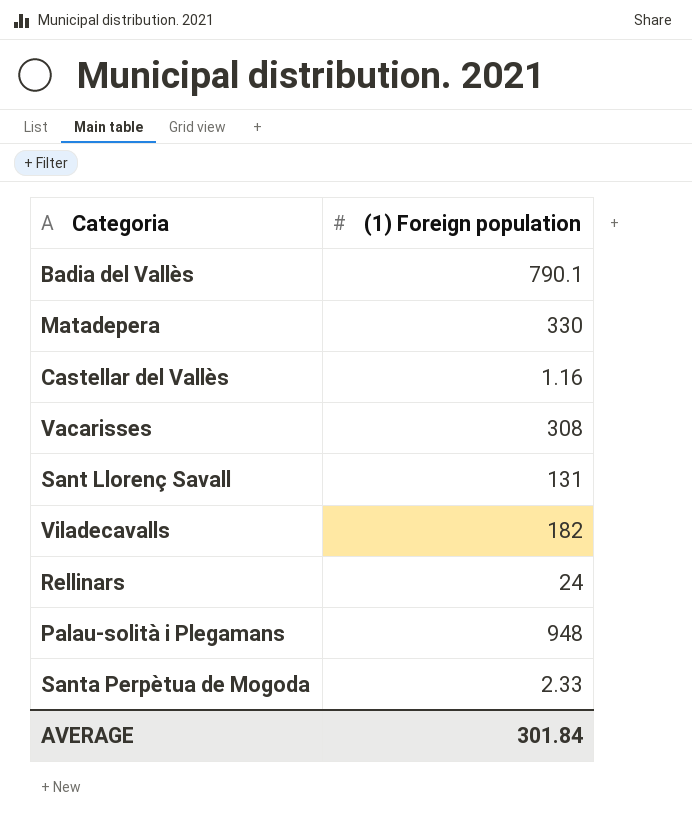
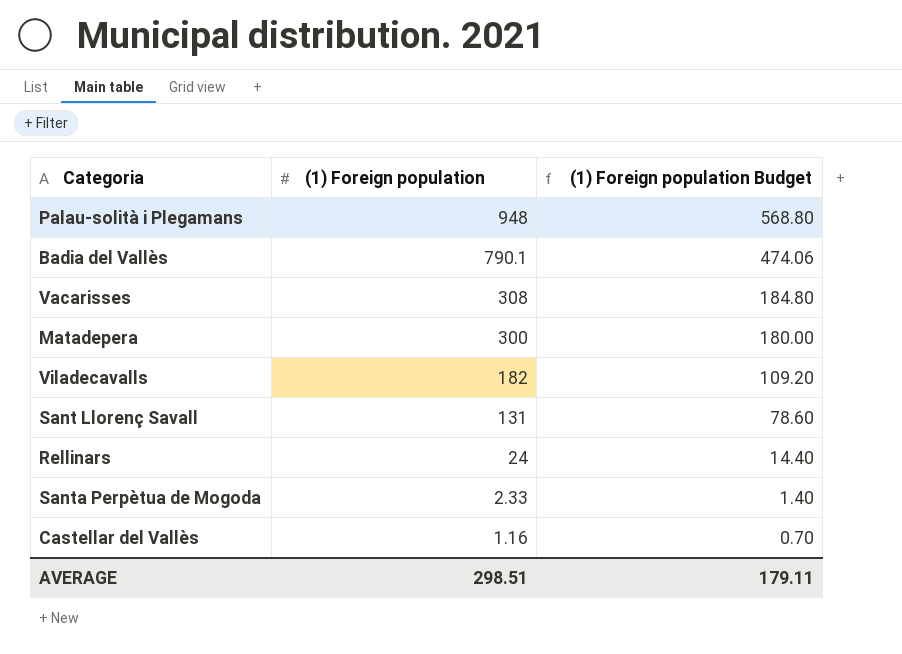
row order: none -> (1) Foreign population descending
column (1) Foreign population Budget | formula: none -> [(1) Foreign population] * 0.6
Matadepera | (1) Foreign population: 330 -> 300
AVERAGE | (1) Foreign population: 301.84 -> 298.51

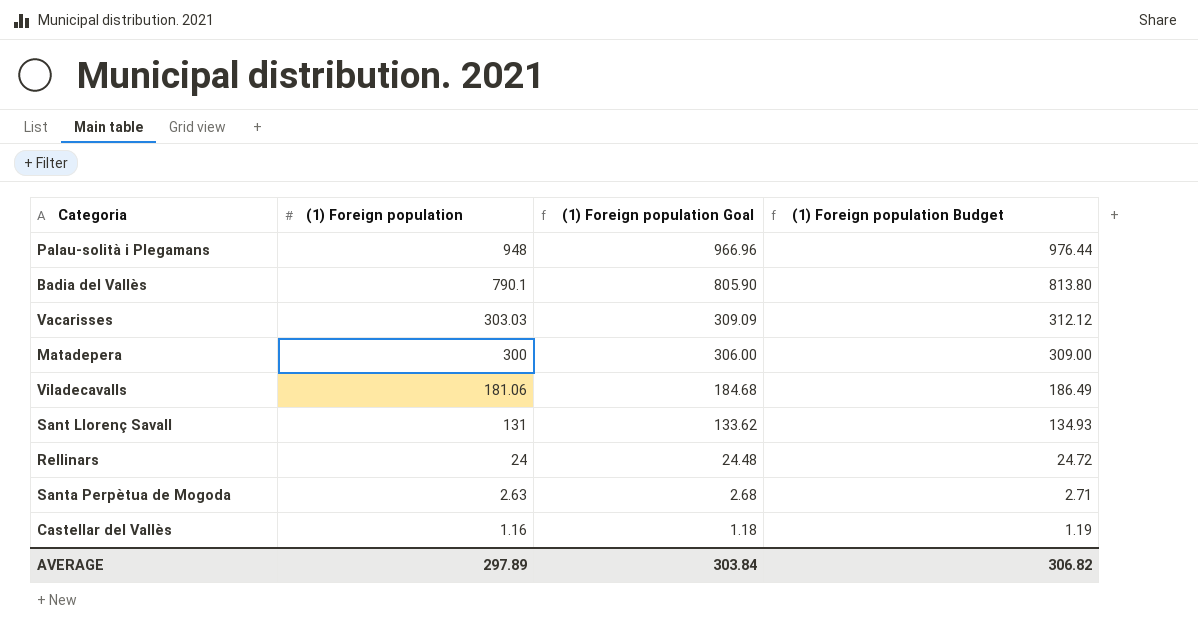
column (1) Foreign population Goal | formula: none -> [(1) Foreign population] * 1.02
column (1) Foreign population Budget | formula: [(1) Foreign population] * 0.6 -> [(1) Foreign population] * 1.03
Vacarisses | (1) Foreign population: 308 -> 303.03
Viladecavalls | (1) Foreign population: 182 -> 181.06
Santa Perpètua de Mogoda | (1) Foreign population: 2.33 -> 2.63
AVERAGE | (1) Foreign population: 298.51 -> 297.89
AVERAGE | (1) Foreign population Budget: 179.11 -> 306.82

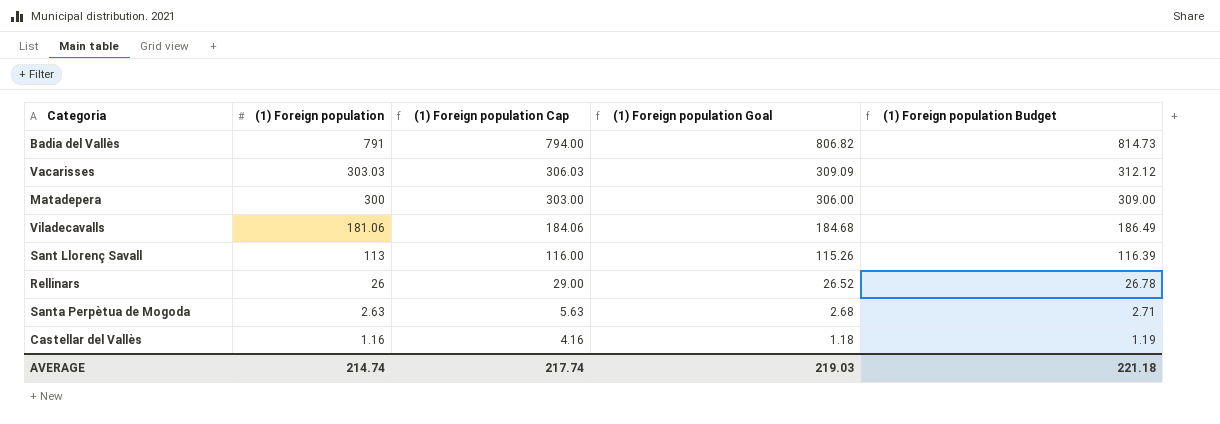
column (1) Foreign population Cap | formula: none -> [(1) Foreign population] + 3
row Palau-solità i Plegamans: 948 | 966.96 | 976.44 -> none
Badia del Vallès | (1) Foreign population: 790.1 -> 791
Badia del Vallès | (1) Foreign population Goal: 805.90 -> 806.82
Badia del Vallès | (1) Foreign population Budget: 813.80 -> 814.73
Sant Llorenç Savall | (1) Foreign population: 131 -> 113
Sant Llorenç Savall | (1) Foreign population Goal: 133.62 -> 115.26
Sant Llorenç Savall | (1) Foreign population Budget: 134.93 -> 116.39
Rellinars | (1) Foreign population: 24 -> 26
Rellinars | (1) Foreign population Goal: 24.48 -> 26.52
Rellinars | (1) Foreign population Budget: 24.72 -> 26.78
AVERAGE | (1) Foreign population: 297.89 -> 214.74
AVERAGE | (1) Foreign population Goal: 303.84 -> 219.03
AVERAGE | (1) Foreign population Budget: 306.82 -> 221.18

